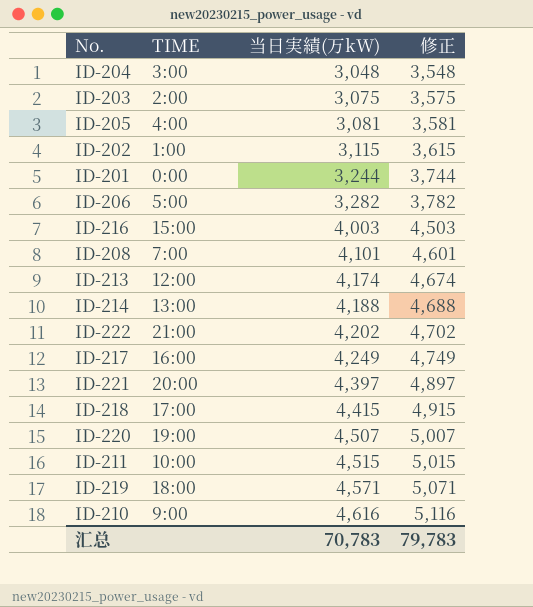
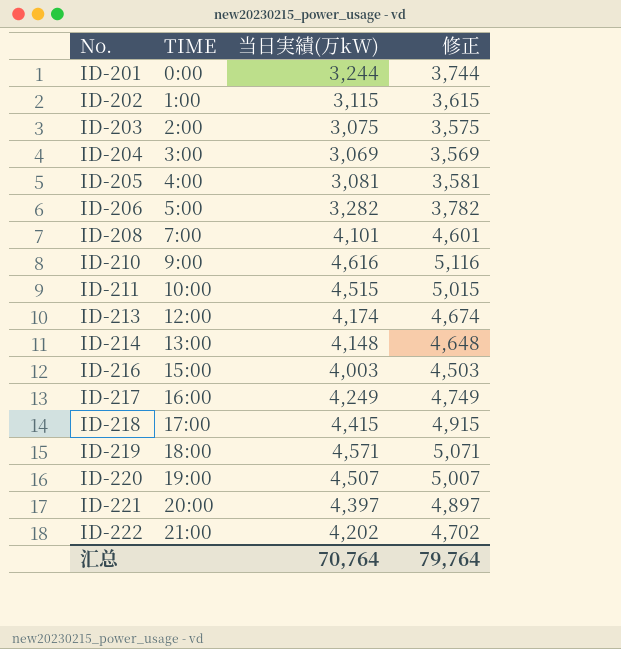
row order: 当日実績(万kW) ascending -> No. ascending
ID-204 | 当日実績(万kW): 3,048 -> 3,069
ID-204 | 修正: 3,548 -> 3,569
ID-214 | 当日実績(万kW): 4,188 -> 4,148
ID-214 | 修正: 4,688 -> 4,648
汇总 | 当日実績(万kW): 70,783 -> 70,764
汇总 | 修正: 79,783 -> 79,764

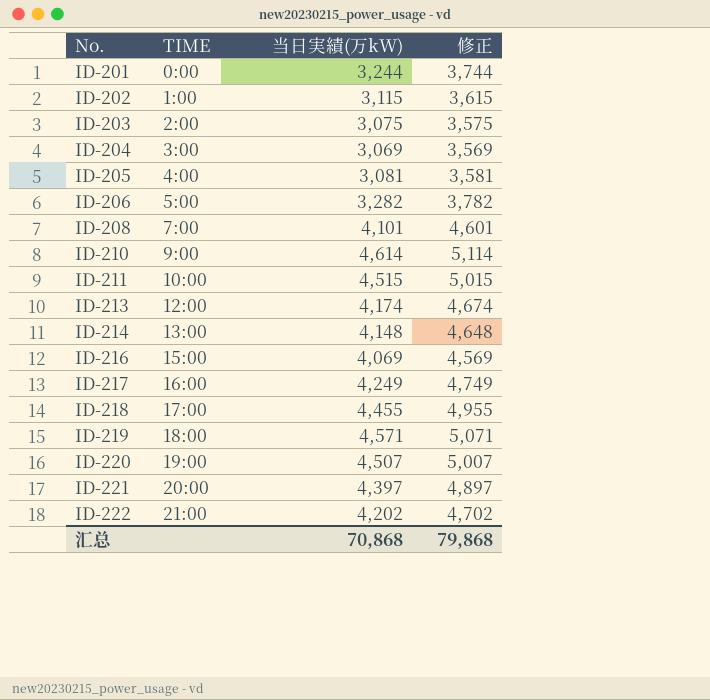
ID-210 | 当日実績(万kW): 4,616 -> 4,614
ID-210 | 修正: 5,116 -> 5,114
ID-216 | 当日実績(万kW): 4,003 -> 4,069
ID-216 | 修正: 4,503 -> 4,569
ID-218 | 当日実績(万kW): 4,415 -> 4,455
ID-218 | 修正: 4,915 -> 4,955
汇总 | 当日実績(万kW): 70,764 -> 70,868
汇总 | 修正: 79,764 -> 79,868

